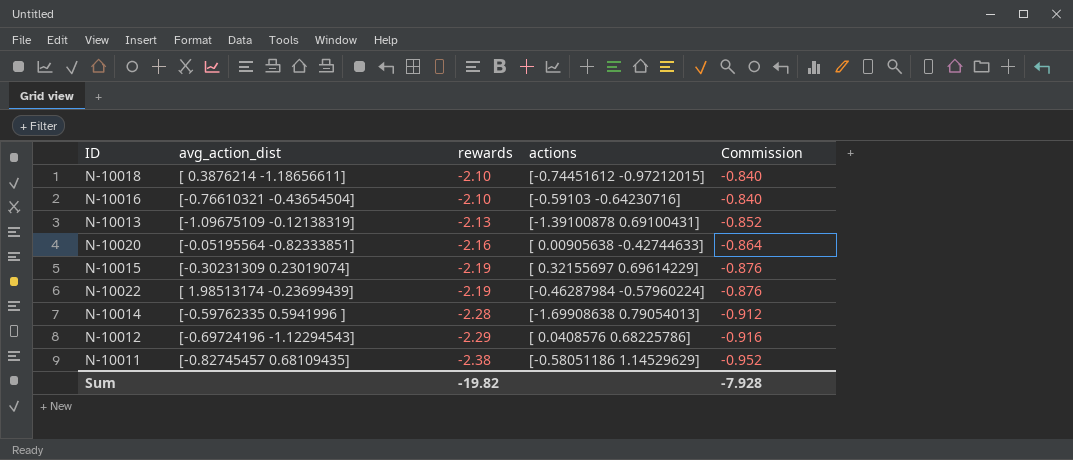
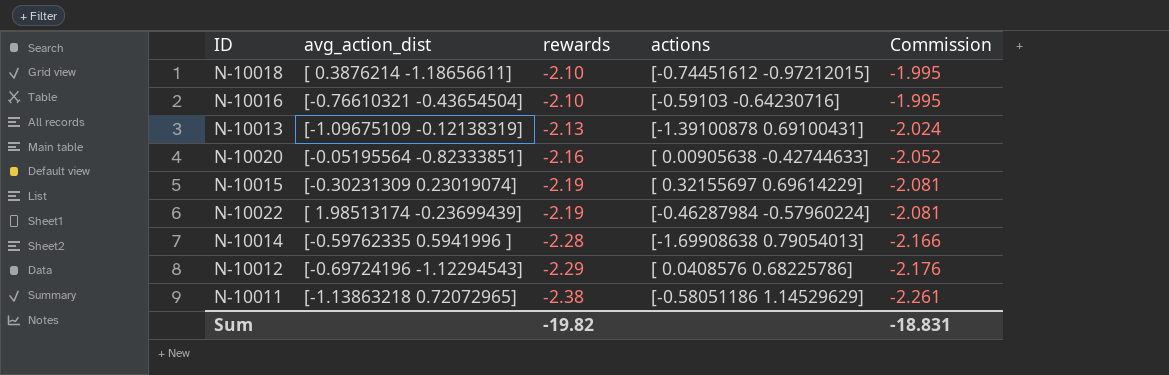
column Commission | formula: [rewards] * 0.4 -> [rewards] * 0.95
N-10011 | avg_action_dist: [-0.82745457 0.68109435] -> [-1.13863218 0.72072965]
Sum | Commission: -7.928 -> -18.831

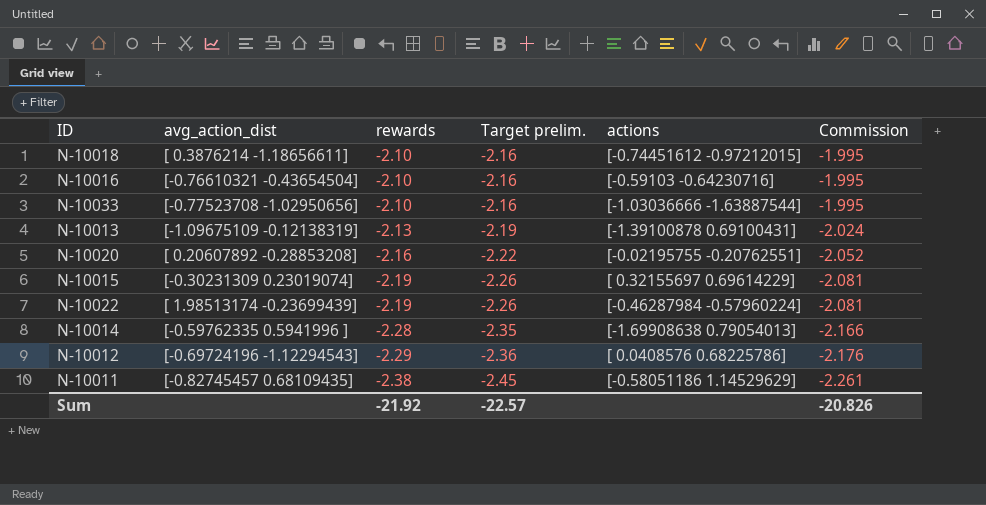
column Target prelim. | formula: none -> [rewards] * 1.03
row N-10033: none -> [-0.77523708 -1.02950656] | -2.10 | -2.16 | [-1.03036666 -1.63887544] | -1.995
N-10020 | avg_action_dist: [-0.05195564 -0.82333851] -> [ 0.20607892 -0.28853208]
N-10020 | actions: [ 0.00905638 -0.42744633] -> [-0.02195755 -0.20762551]
N-10011 | avg_action_dist: [-1.13863218 0.72072965] -> [-0.82745457 0.68109435]
Sum | rewards: -19.82 -> -21.92
Sum | Commission: -18.831 -> -20.826

